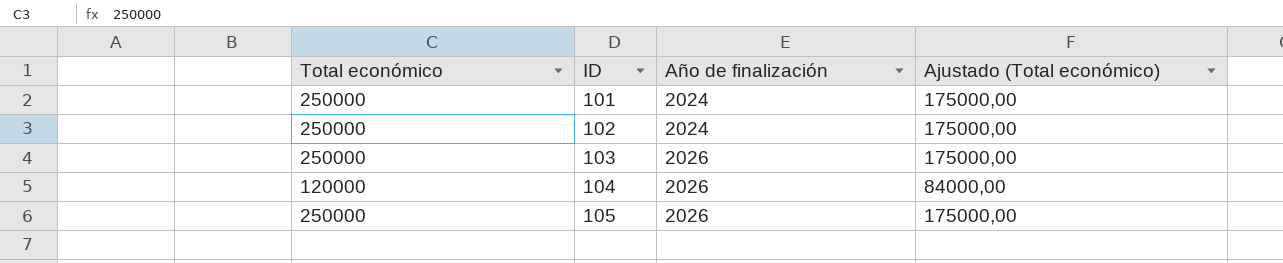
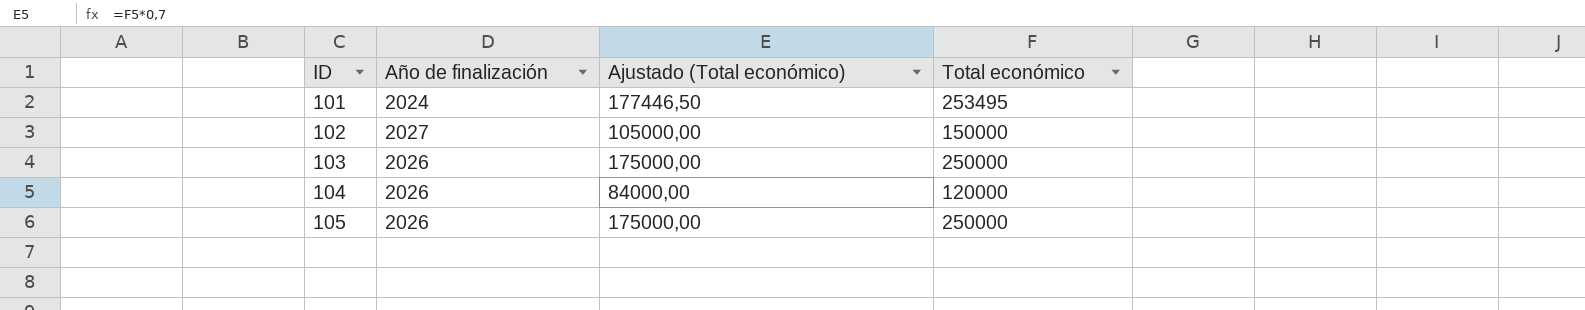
column Total económico | position: 1 -> 4
101 | Ajustado (Total económico): 175000,00 -> 177446,50
101 | Total económico: 250000 -> 253495
102 | Año de finalización: 2024 -> 2027
102 | Ajustado (Total económico): 175000,00 -> 105000,00
102 | Total económico: 250000 -> 150000

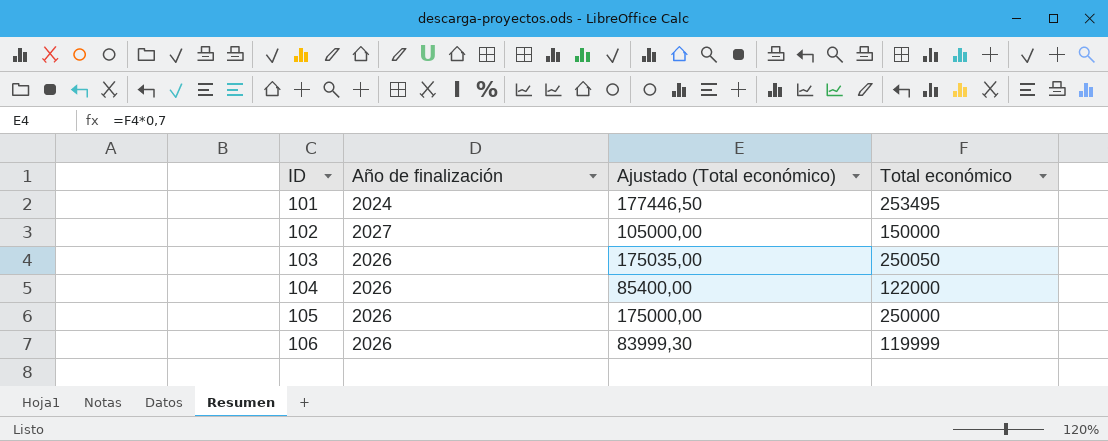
103 | Ajustado (Total económico): 175000,00 -> 175035,00
103 | Total económico: 250000 -> 250050
104 | Ajustado (Total económico): 84000,00 -> 85400,00
104 | Total económico: 120000 -> 122000
row 106: none -> 2026 | 83999,30 | 119999

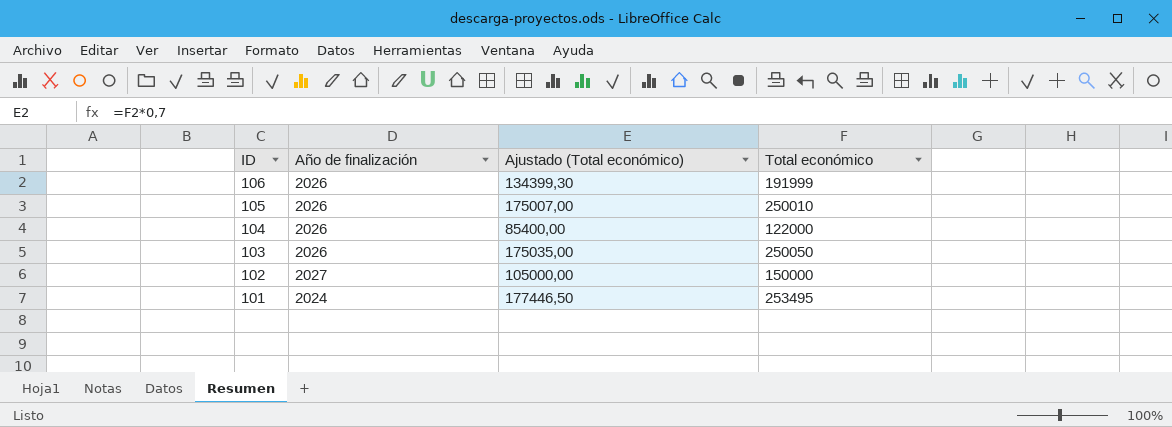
row order: ID ascending -> ID descending
106 | Ajustado (Total económico): 83999,30 -> 134399,30
106 | Total económico: 119999 -> 191999
105 | Ajustado (Total económico): 175000,00 -> 175007,00
105 | Total económico: 250000 -> 250010

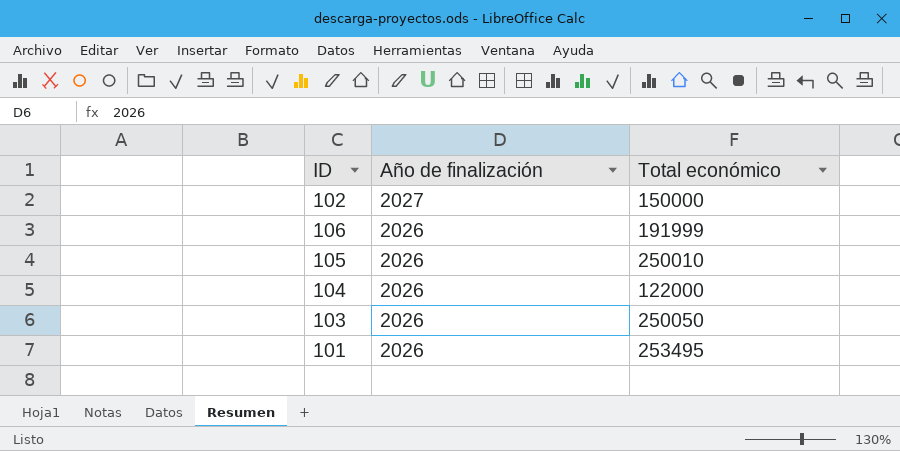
row order: ID descending -> Año de finalización descending
column Ajustado (Total económico) | formula: [Total económico] * 0,7 -> none
101 | Año de finalización: 2024 -> 2026

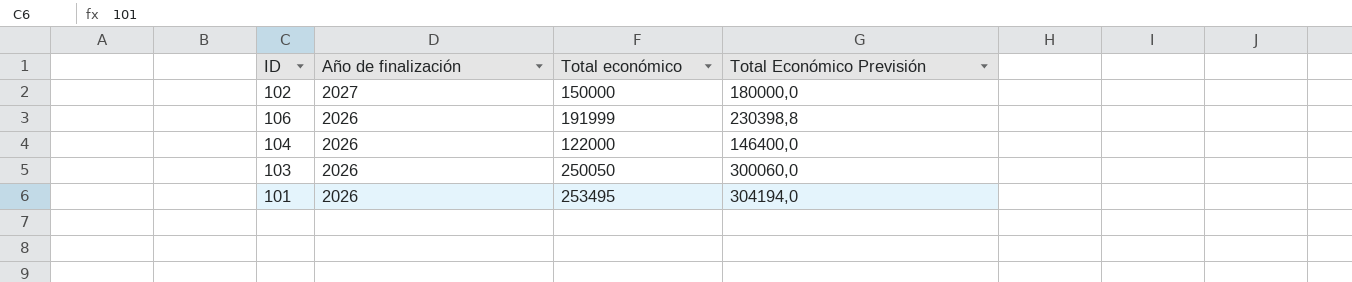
column Total Económico Previsión | formula: none -> [Total económico] * 1,2
row 105: 2026 | 250010 -> none

